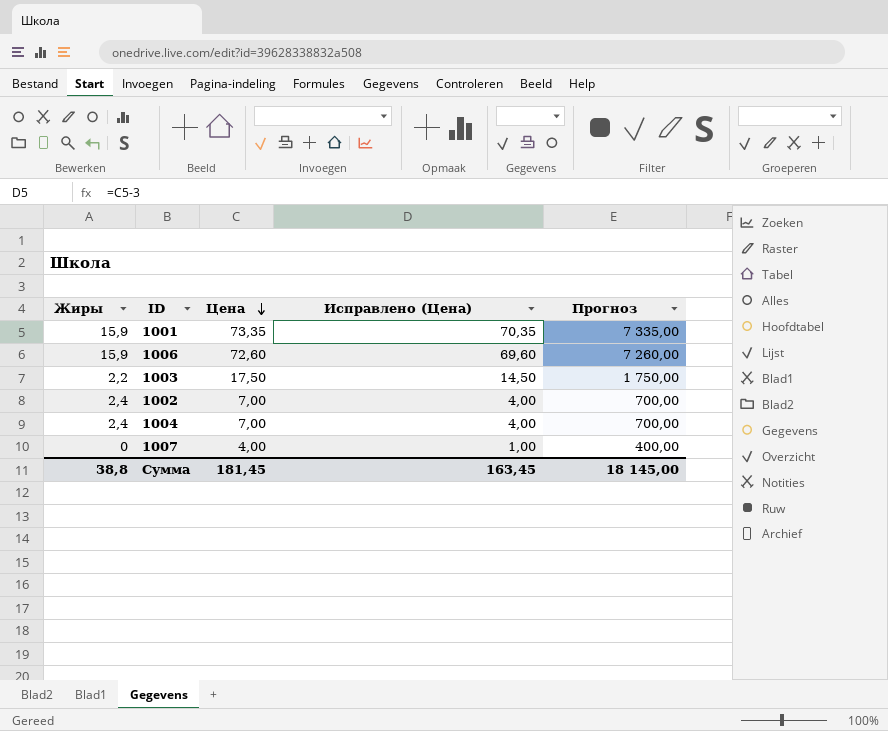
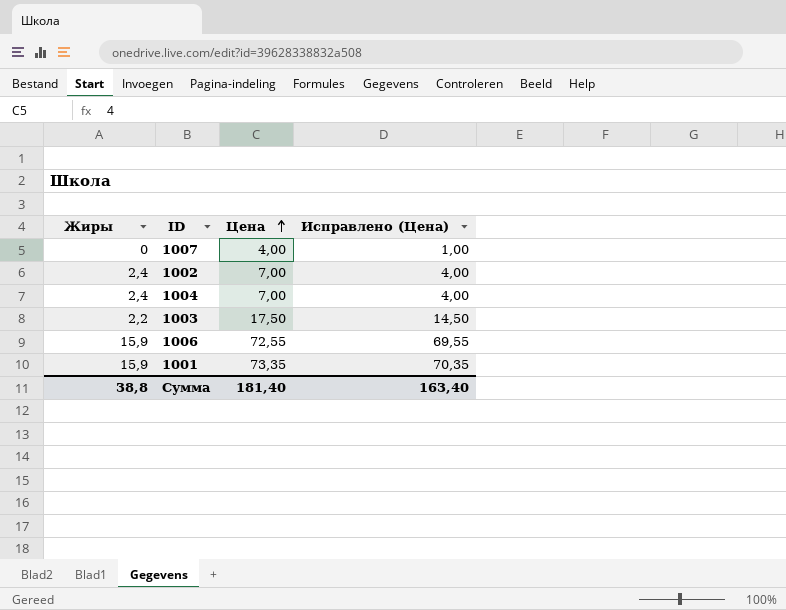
row order: Цена descending -> Цена ascending
column Прогноз | formula: [Цена] * 100 -> none
1006 | Цена: 72,60 -> 72,55
1006 | Исправлено (Цена): 69,60 -> 69,55
Сумма | Цена: 181,45 -> 181,40
Сумма | Исправлено (Цена): 163,45 -> 163,40

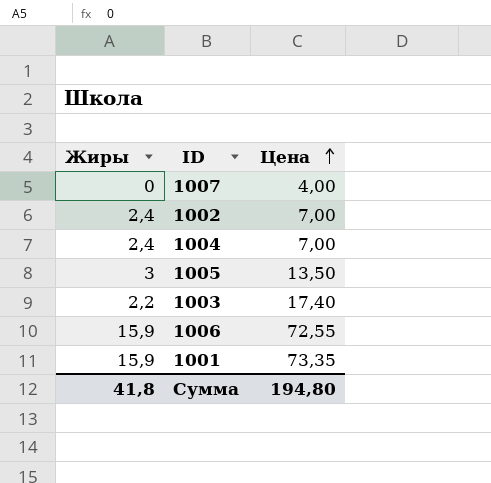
column Исправлено (Цена) | formula: [Цена] - 3 -> none
row 1005: none -> 3 | 13,50
1003 | Цена: 17,50 -> 17,40
Сумма | Жиры: 38,8 -> 41,8
Сумма | Цена: 181,40 -> 194,80

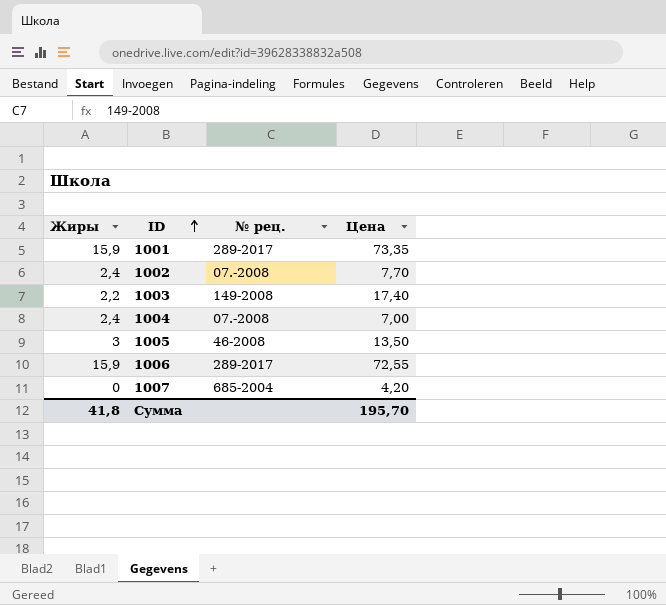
row order: Цена ascending -> ID ascending
column № рец. | position: none -> 3
1002 | Цена: 7,00 -> 7,70
1007 | Цена: 4,00 -> 4,20
Сумма | Цена: 194,80 -> 195,70

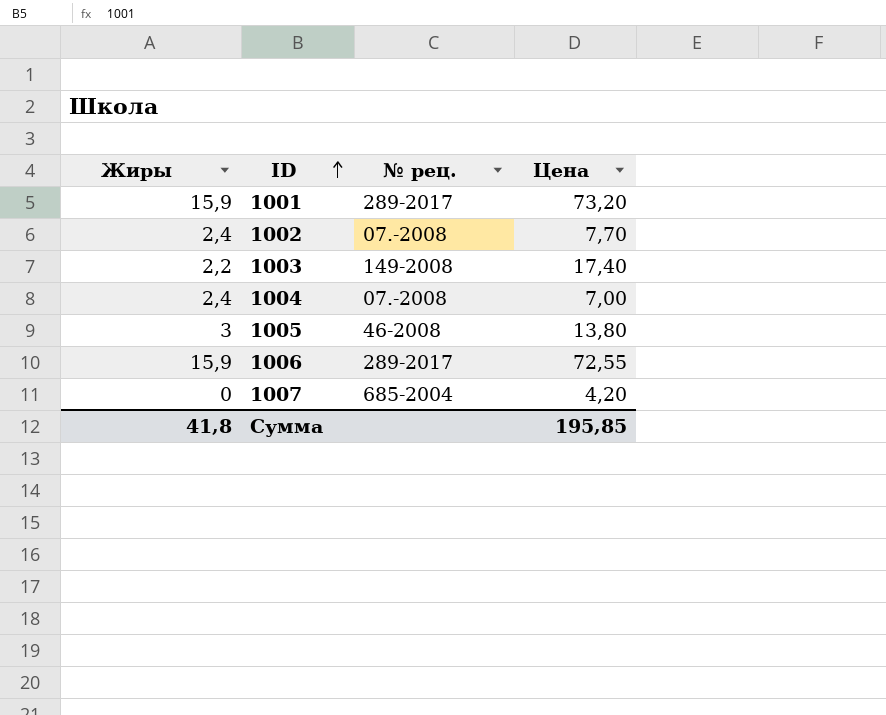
1001 | Цена: 73,35 -> 73,20
1005 | Цена: 13,50 -> 13,80
Сумма | Цена: 195,70 -> 195,85

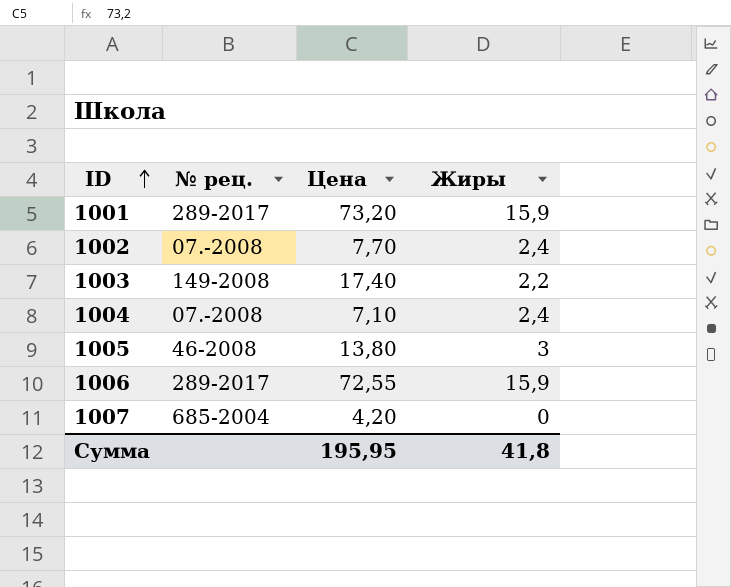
column Жиры | position: 1 -> 4
1004 | Цена: 7,00 -> 7,10
Сумма | Цена: 195,85 -> 195,95

